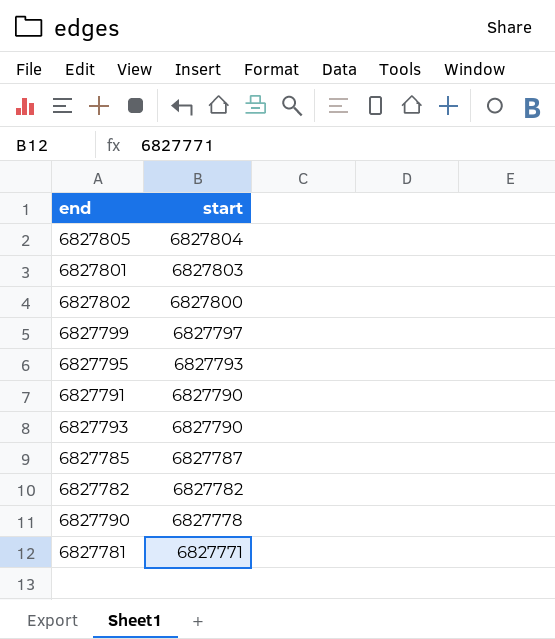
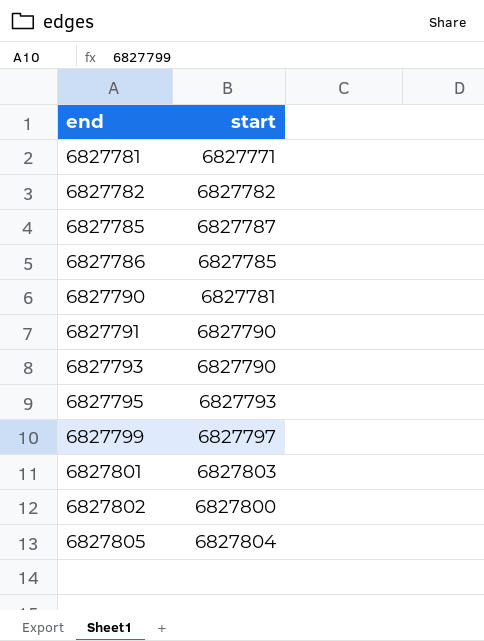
row order: start descending -> end ascending
row 6827786: none -> 6827785
6827790 | start: 6827778 -> 6827781

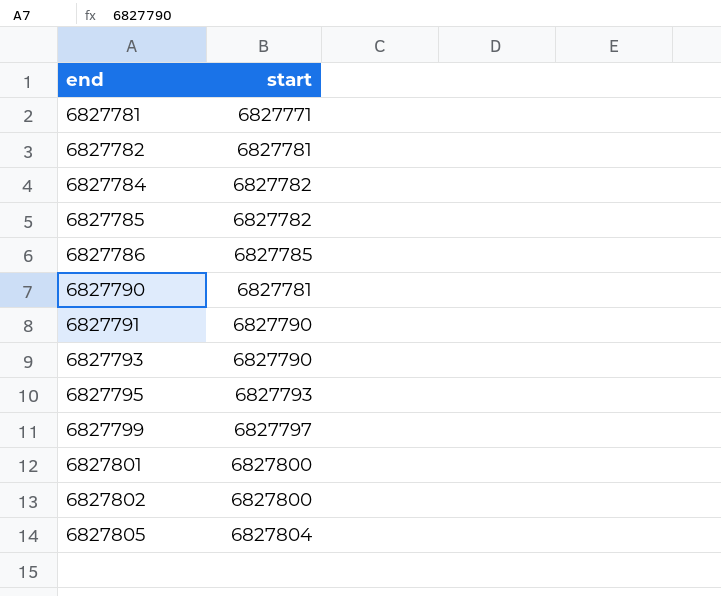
6827782 | start: 6827782 -> 6827781
row 6827784: none -> 6827782
6827785 | start: 6827787 -> 6827782
6827801 | start: 6827803 -> 6827800

